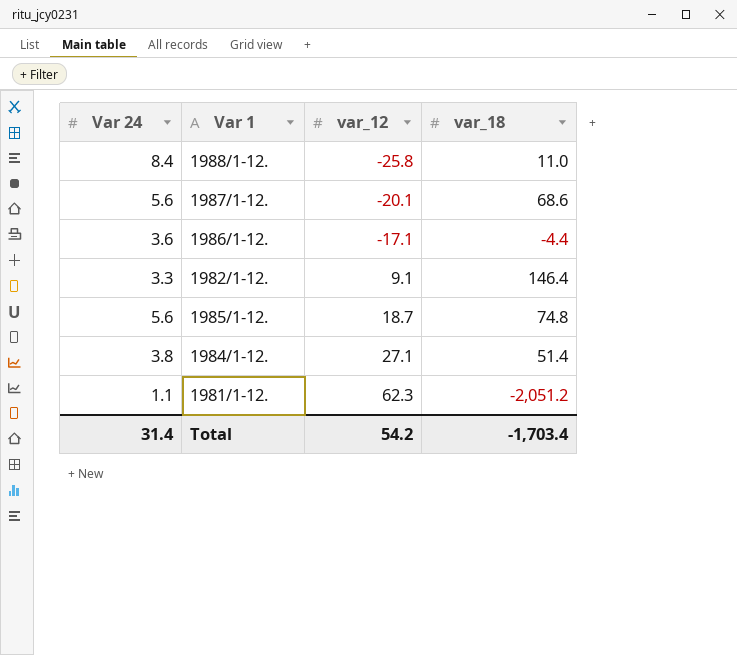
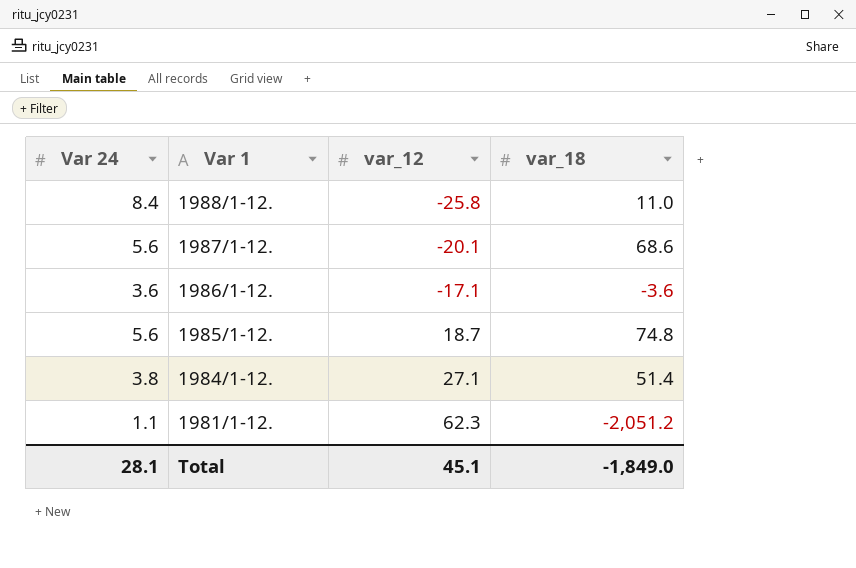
row 1982/1-12.: 3.3 | 9.1 | 146.4 -> none
1986/1-12. | var_18: -4.4 -> -3.6
Total | Var 24: 31.4 -> 28.1
Total | var_12: 54.2 -> 45.1
Total | var_18: -1,703.4 -> -1,849.0

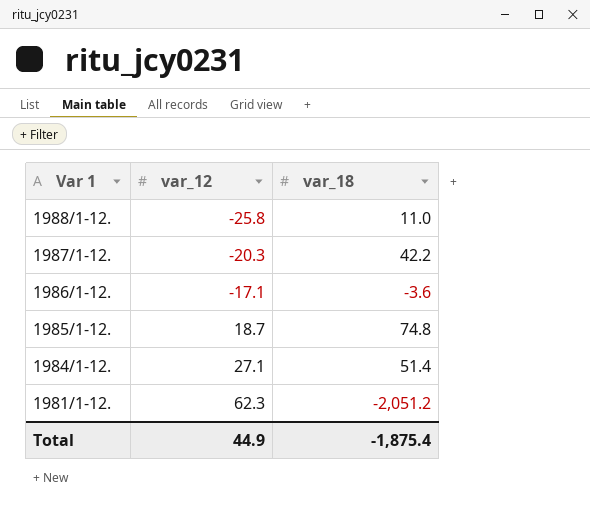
column Var 24 | position: 1 -> none
1987/1-12. | var_12: -20.1 -> -20.3
1987/1-12. | var_18: 68.6 -> 42.2
Total | var_12: 45.1 -> 44.9
Total | var_18: -1,849.0 -> -1,875.4

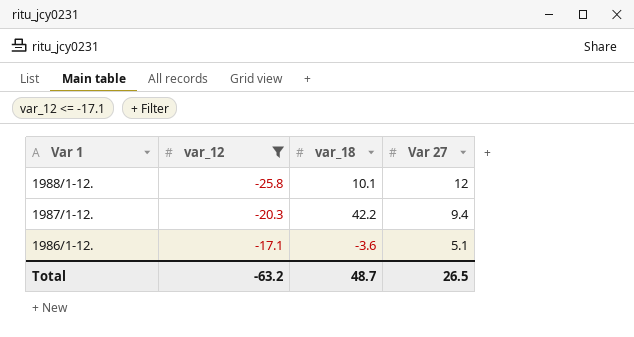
filter: none -> var_12 <= -17.1
column Var 27 | position: none -> 4
1988/1-12. | var_18: 11.0 -> 10.1
Total | var_12: 44.9 -> -63.2
Total | var_18: -1,875.4 -> 48.7

